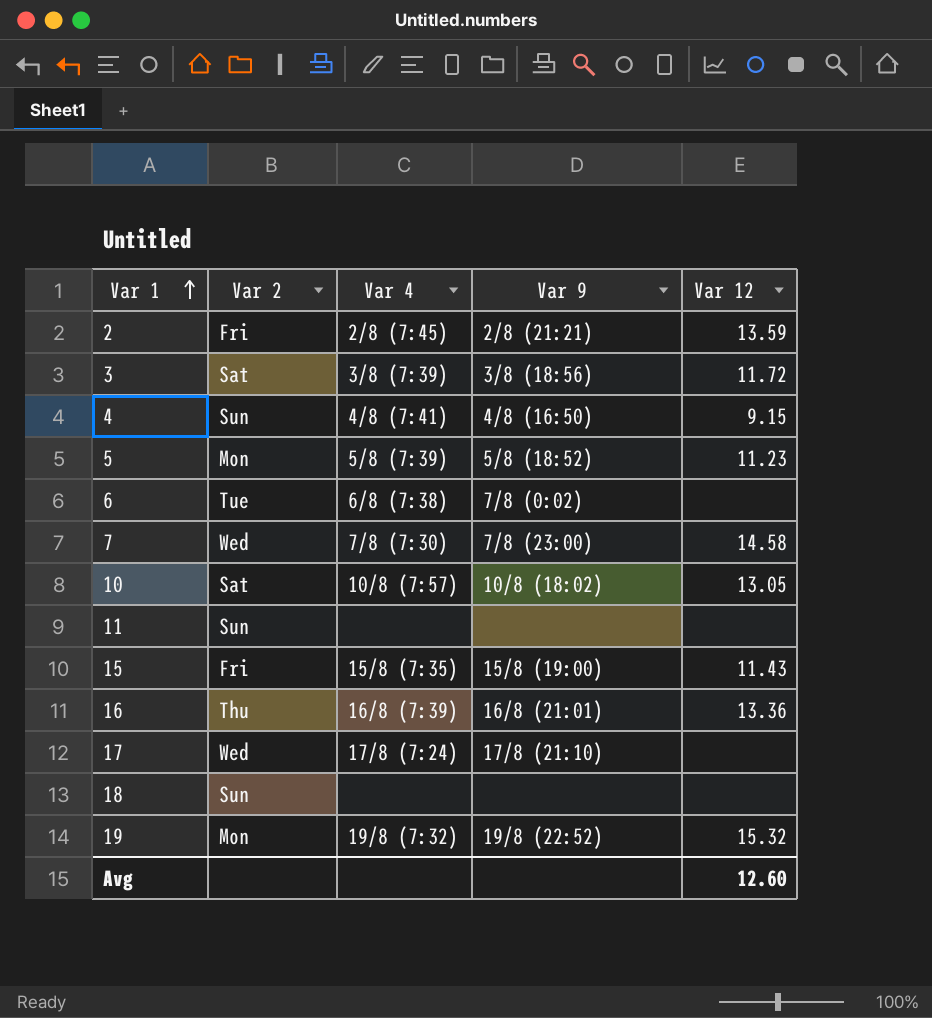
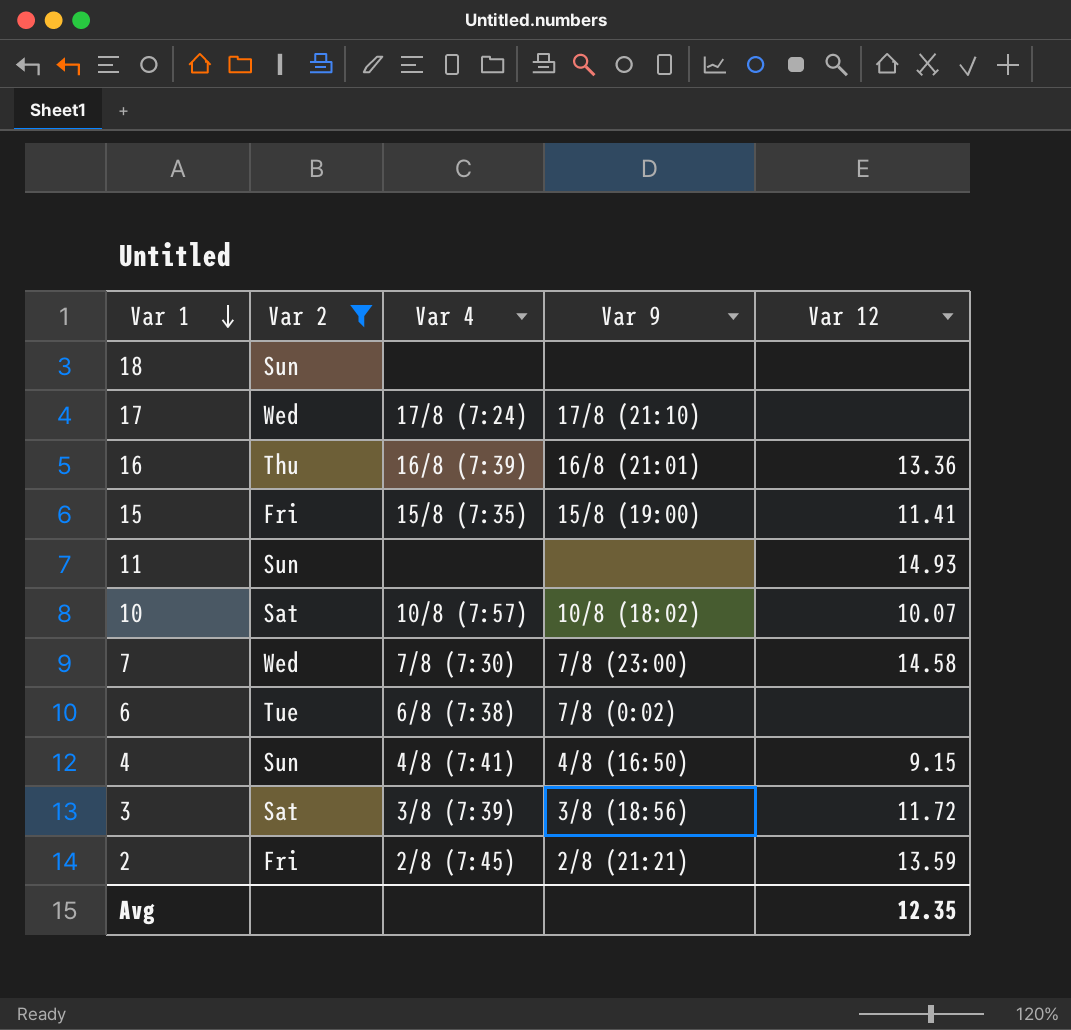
filter: none -> Var 2 != Mon
row order: Var 1 ascending -> Var 1 descending
15 | Var 12: 11.43 -> 11.41
11 | Var 12: none -> 14.93
10 | Var 12: 13.05 -> 10.07
Avg | Var 12: 12.60 -> 12.35

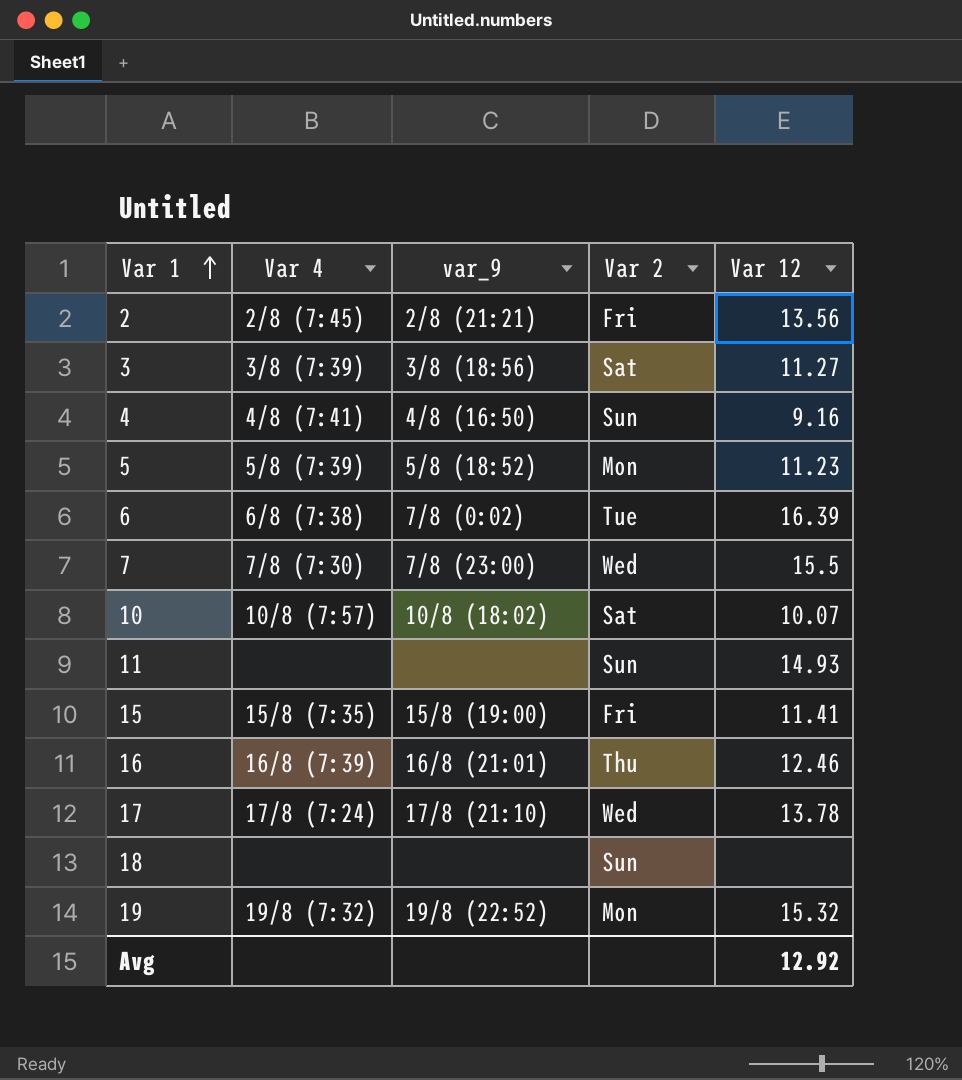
filter: Var 2 != Mon -> none
row order: Var 1 descending -> Var 1 ascending
column name: Var 9 -> var_9
column Var 2 | position: 2 -> 4
2 | Var 12: 13.59 -> 13.56
3 | Var 12: 11.72 -> 11.27
4 | Var 12: 9.15 -> 9.16
6 | Var 12: none -> 16.39
7 | Var 12: 14.58 -> 15.5
16 | Var 12: 13.36 -> 12.46
17 | Var 12: none -> 13.78
Avg | Var 12: 12.35 -> 12.92

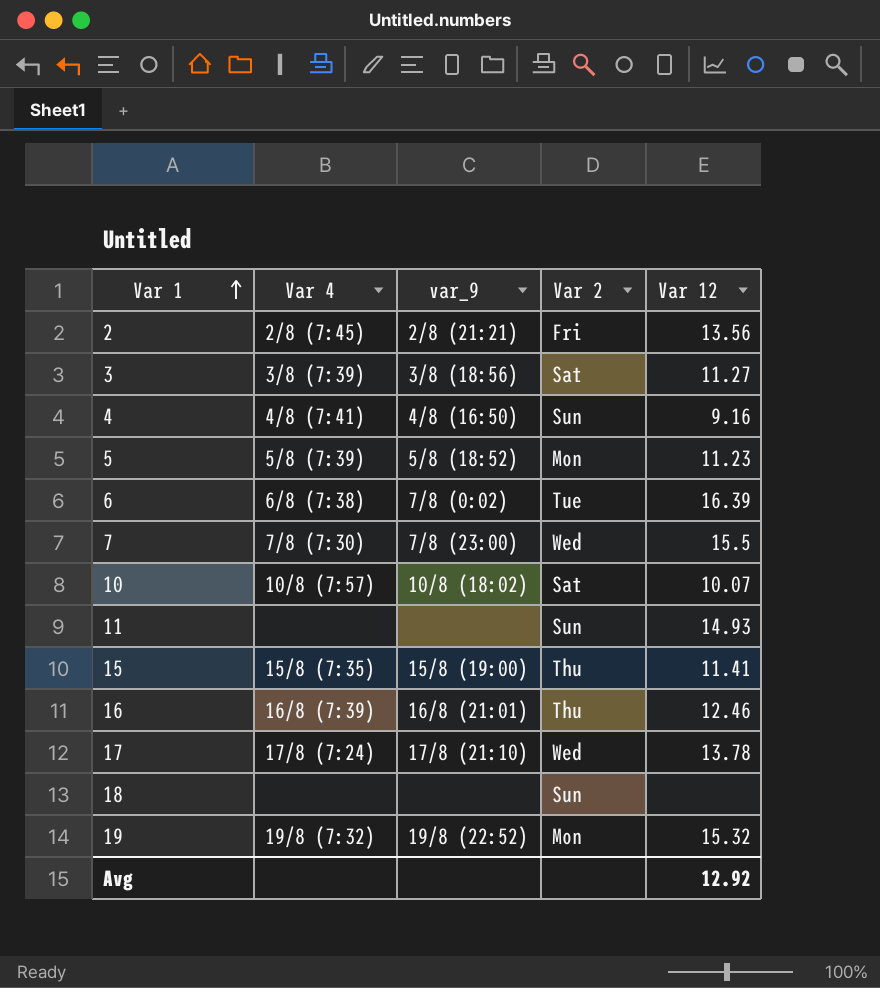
15 | Var 2: Fri -> Thu

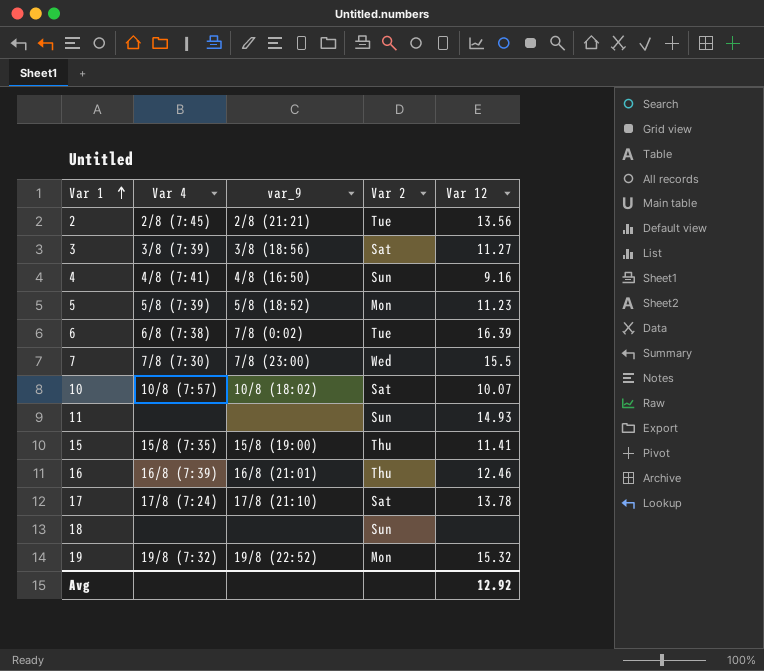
2 | Var 2: Fri -> Tue
17 | Var 2: Wed -> Sat

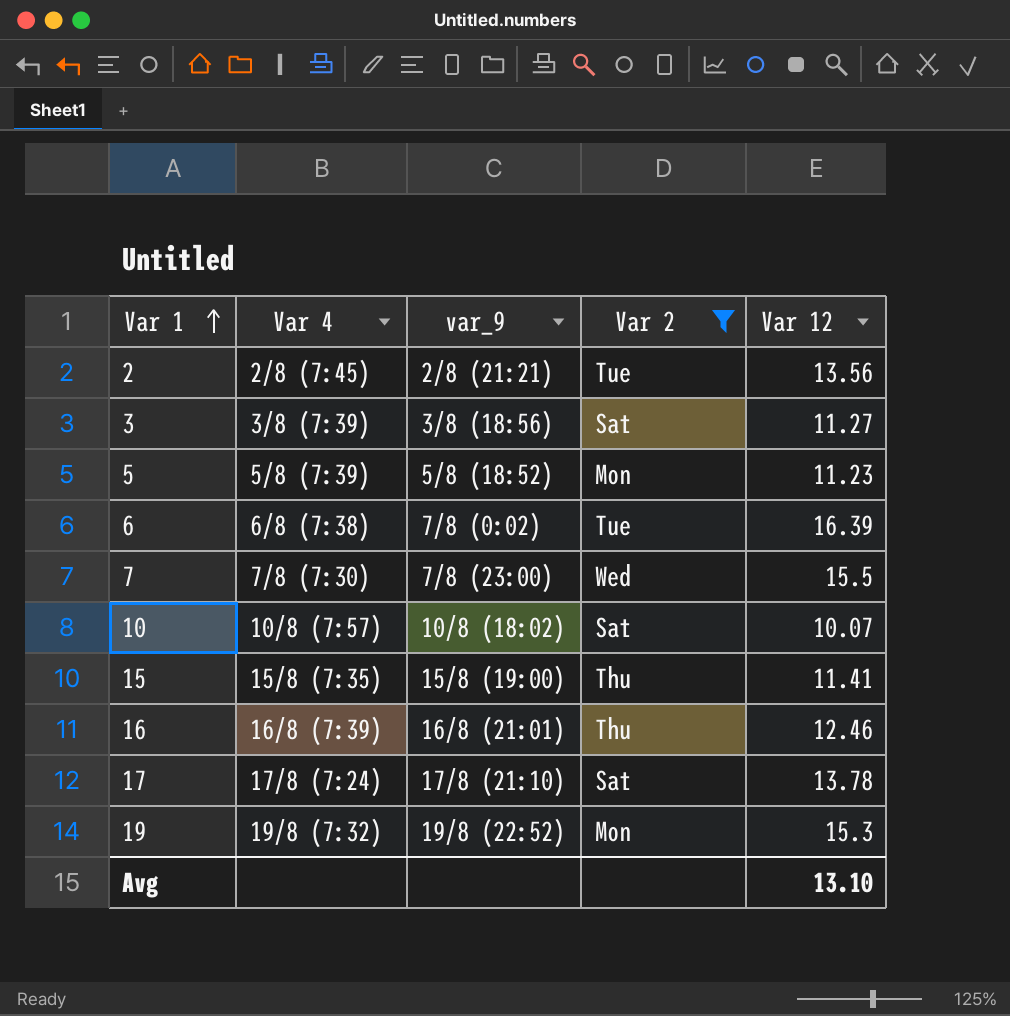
filter: none -> Var 2 != Sun
19 | Var 12: 15.32 -> 15.3
Avg | Var 12: 12.92 -> 13.10

